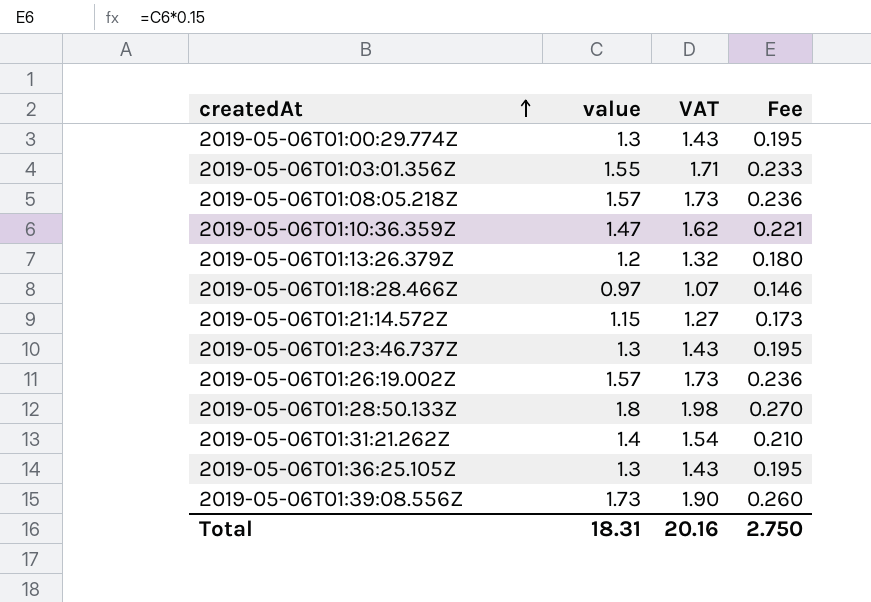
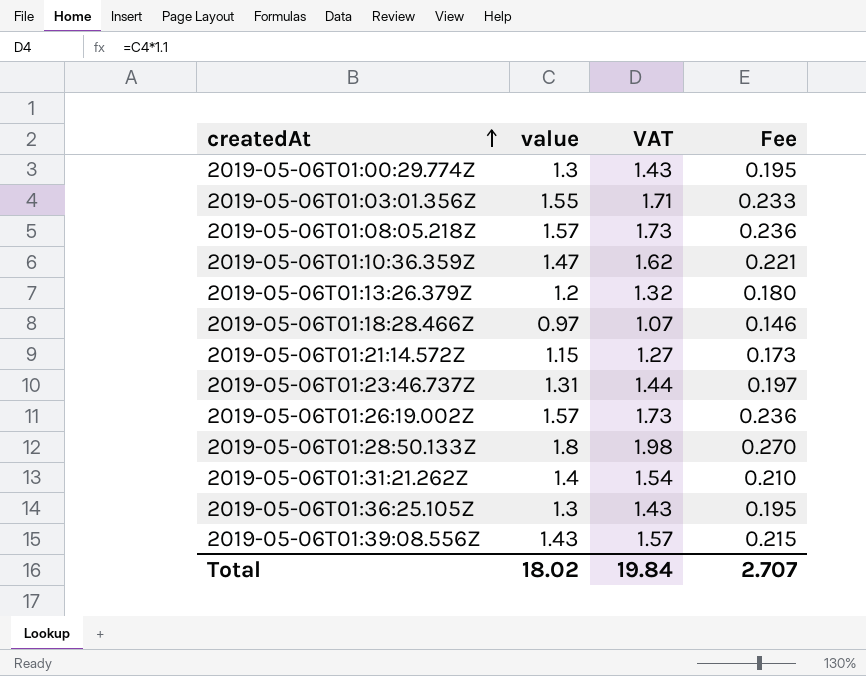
2019-05-06T01:23:46.737Z | value: 1.3 -> 1.31
2019-05-06T01:23:46.737Z | VAT: 1.43 -> 1.44
2019-05-06T01:23:46.737Z | Fee: 0.195 -> 0.197
2019-05-06T01:39:08.556Z | value: 1.73 -> 1.43
2019-05-06T01:39:08.556Z | VAT: 1.90 -> 1.57
2019-05-06T01:39:08.556Z | Fee: 0.260 -> 0.215
Total | value: 18.31 -> 18.02
Total | VAT: 20.16 -> 19.84
Total | Fee: 2.750 -> 2.707

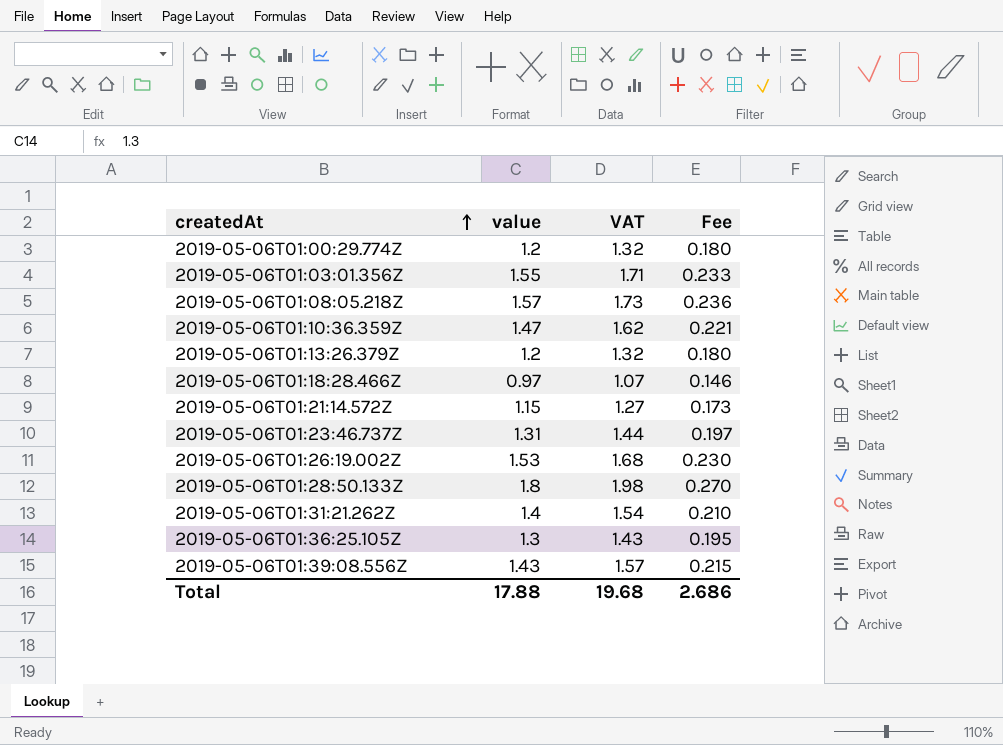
2019-05-06T01:00:29.774Z | value: 1.3 -> 1.2
2019-05-06T01:00:29.774Z | VAT: 1.43 -> 1.32
2019-05-06T01:00:29.774Z | Fee: 0.195 -> 0.180
2019-05-06T01:26:19.002Z | value: 1.57 -> 1.53
2019-05-06T01:26:19.002Z | VAT: 1.73 -> 1.68
2019-05-06T01:26:19.002Z | Fee: 0.236 -> 0.230
Total | value: 18.02 -> 17.88
Total | VAT: 19.84 -> 19.68
Total | Fee: 2.707 -> 2.686

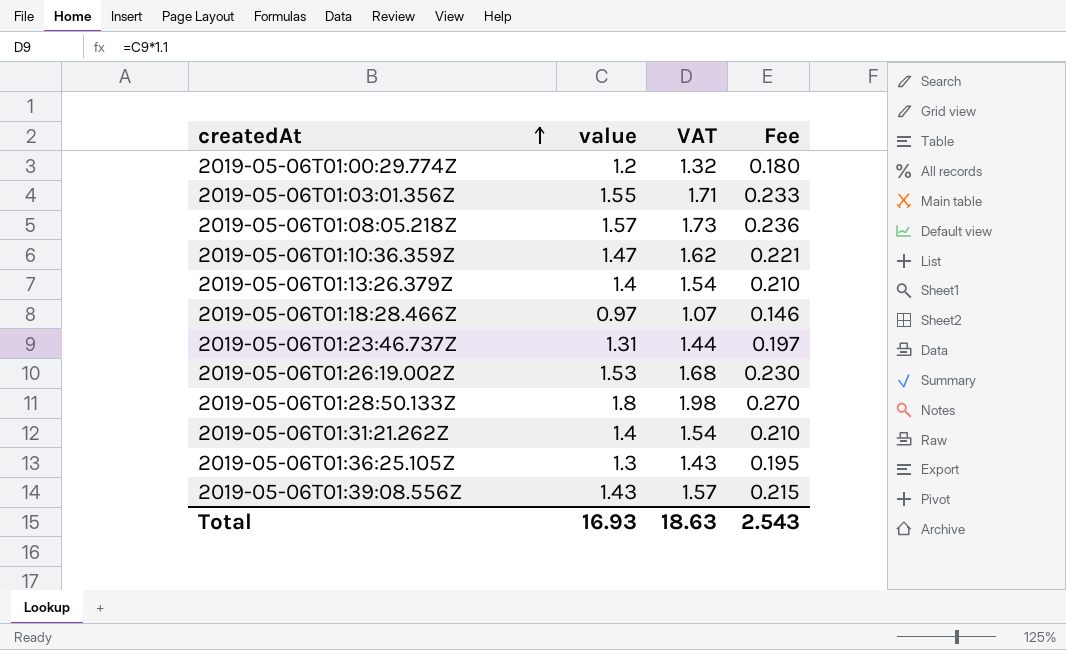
row 2019-05-06T01:21:14.572Z: 1.15 | 1.27 | 0.173 -> none
2019-05-06T01:13:26.379Z | value: 1.2 -> 1.4
2019-05-06T01:13:26.379Z | VAT: 1.32 -> 1.54
2019-05-06T01:13:26.379Z | Fee: 0.180 -> 0.210
Total | value: 17.88 -> 16.93
Total | VAT: 19.68 -> 18.63
Total | Fee: 2.686 -> 2.543

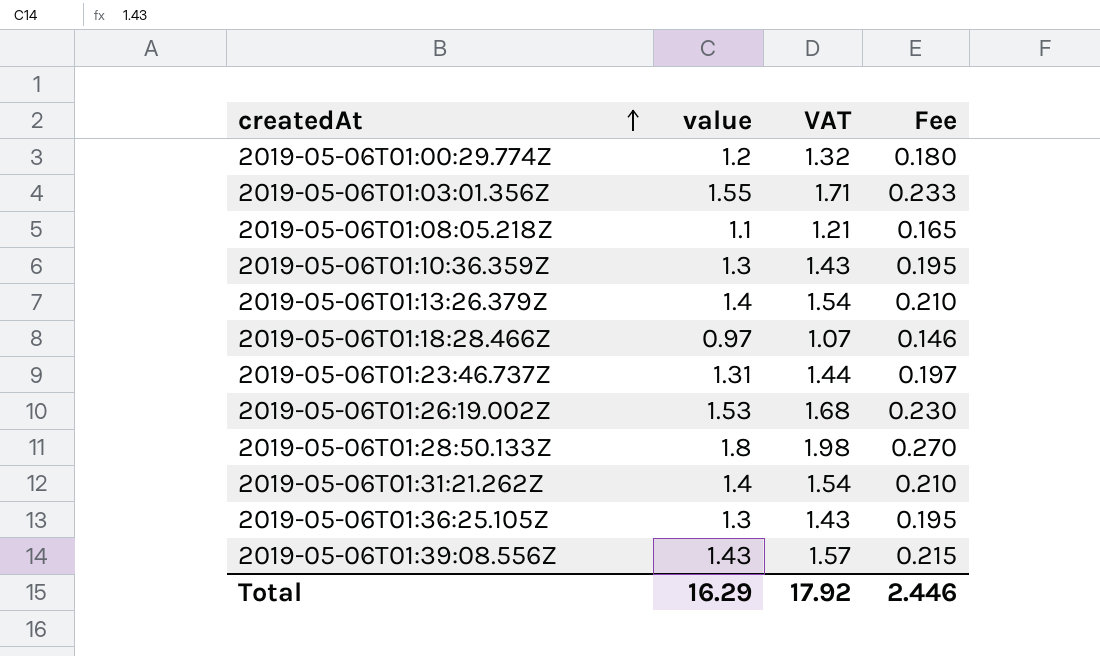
2019-05-06T01:08:05.218Z | value: 1.57 -> 1.1
2019-05-06T01:08:05.218Z | VAT: 1.73 -> 1.21
2019-05-06T01:08:05.218Z | Fee: 0.236 -> 0.165
2019-05-06T01:10:36.359Z | value: 1.47 -> 1.3
2019-05-06T01:10:36.359Z | VAT: 1.62 -> 1.43
2019-05-06T01:10:36.359Z | Fee: 0.221 -> 0.195
Total | value: 16.93 -> 16.29
Total | VAT: 18.63 -> 17.92
Total | Fee: 2.543 -> 2.446

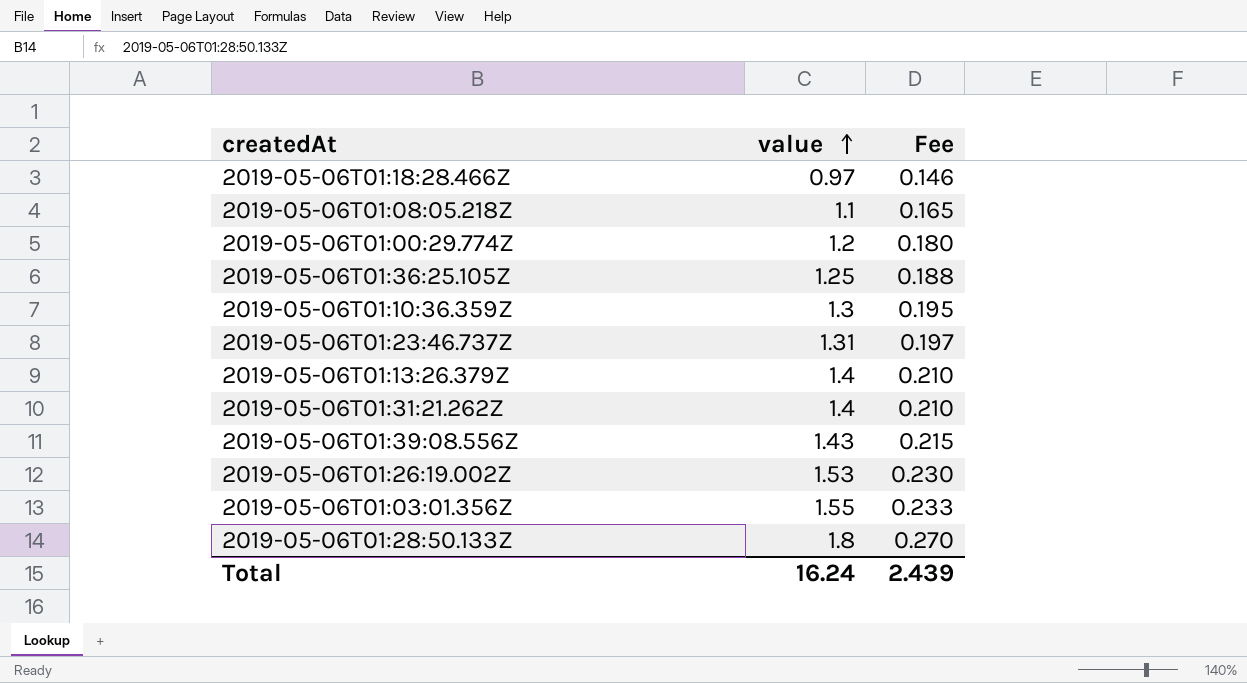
row order: createdAt ascending -> value ascending
column VAT | formula: [value] * 1.1 -> none
2019-05-06T01:36:25.105Z | value: 1.3 -> 1.25
2019-05-06T01:36:25.105Z | Fee: 0.195 -> 0.188
Total | value: 16.29 -> 16.24
Total | Fee: 2.446 -> 2.439

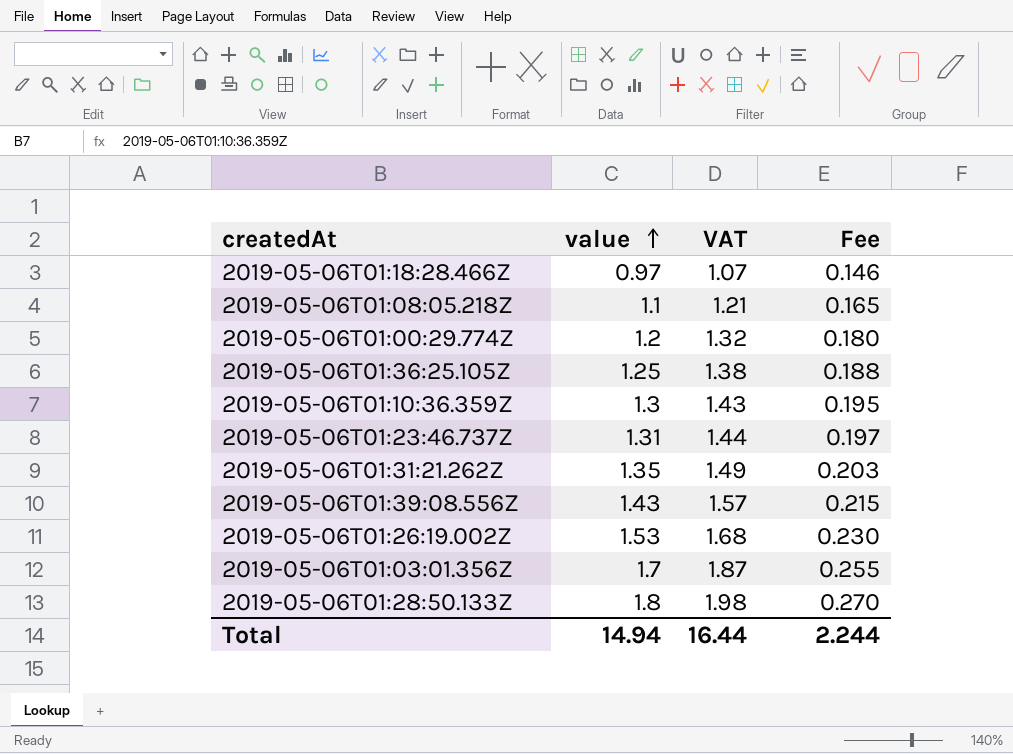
column VAT | formula: none -> [value] * 1.1
row 2019-05-06T01:13:26.379Z: 1.4 | 0.210 -> none
2019-05-06T01:31:21.262Z | value: 1.4 -> 1.35
2019-05-06T01:31:21.262Z | Fee: 0.210 -> 0.203
2019-05-06T01:03:01.356Z | value: 1.55 -> 1.7
2019-05-06T01:03:01.356Z | Fee: 0.233 -> 0.255
Total | value: 16.24 -> 14.94
Total | Fee: 2.439 -> 2.244

